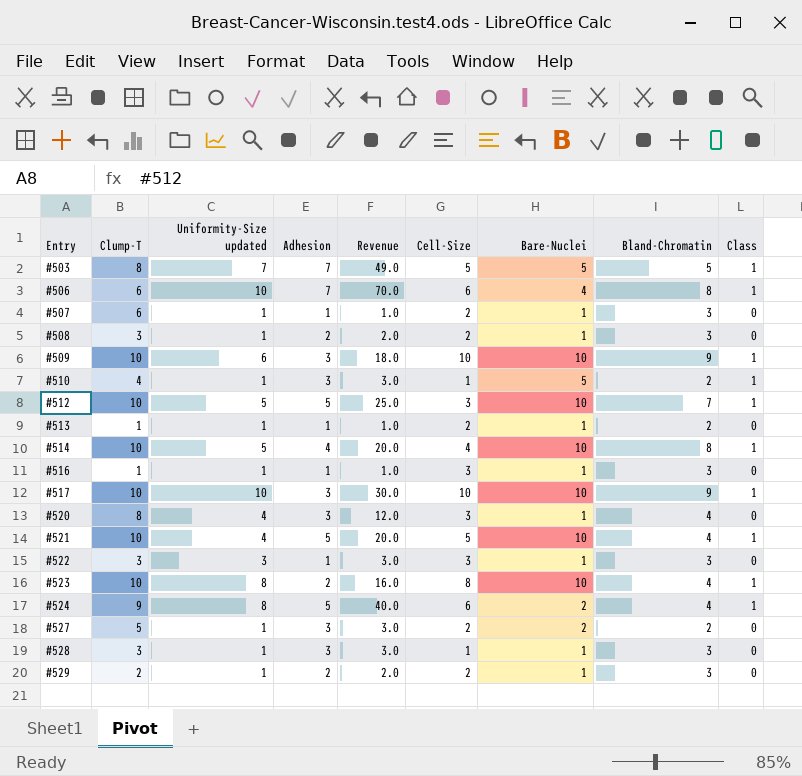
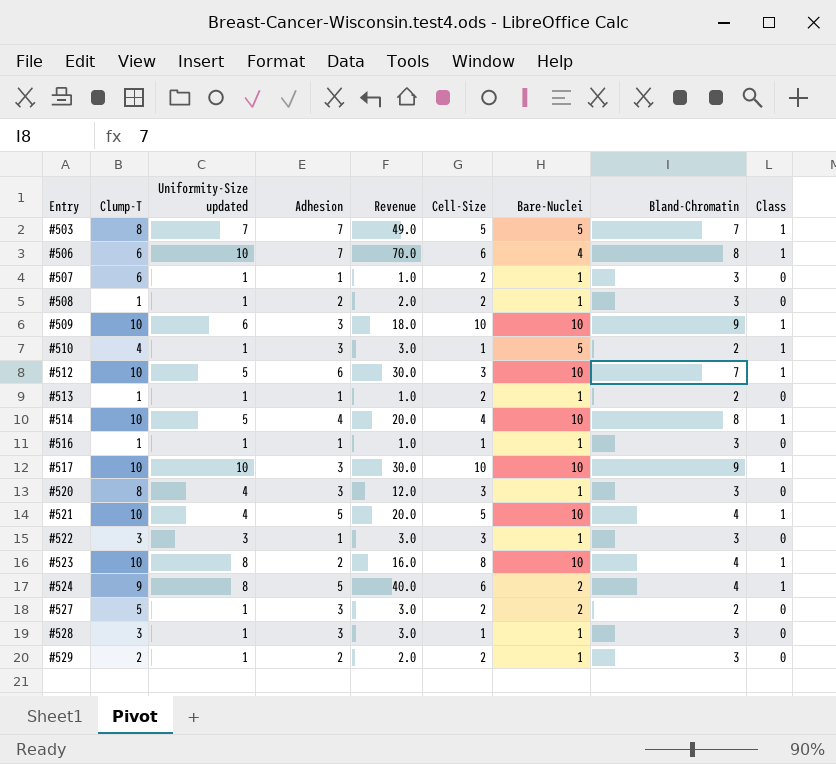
#503 | Bland-Chromatin: 5 -> 7
#508 | Clump-T: 3 -> 1
#512 | Adhesion: 5 -> 6
#512 | Revenue: 25.0 -> 30.0
#516 | Cell-Size: 3 -> 1
#520 | Bland-Chromatin: 4 -> 3

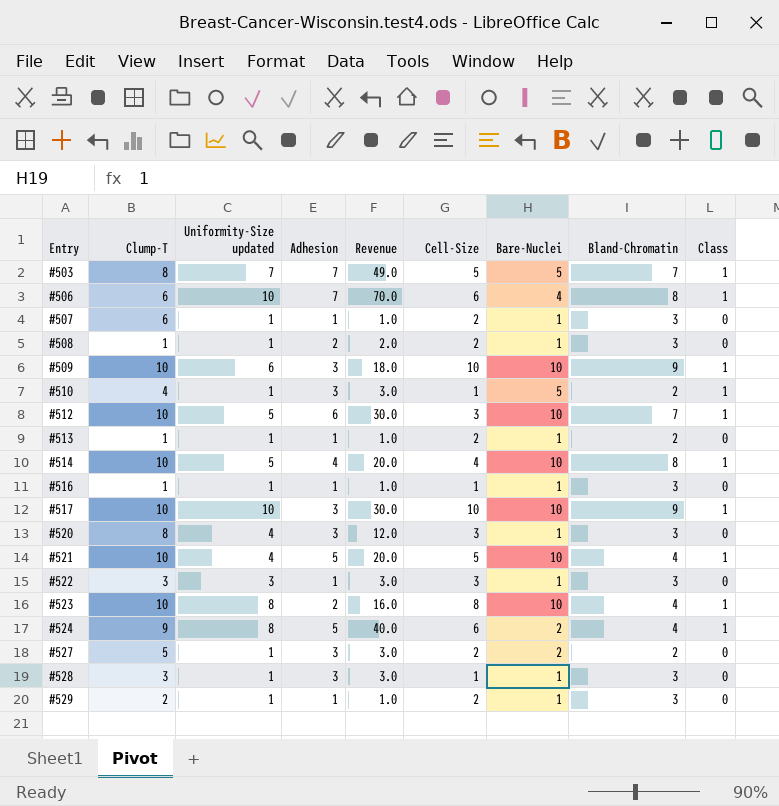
#529 | Adhesion: 2 -> 1
#529 | Revenue: 2.0 -> 1.0

